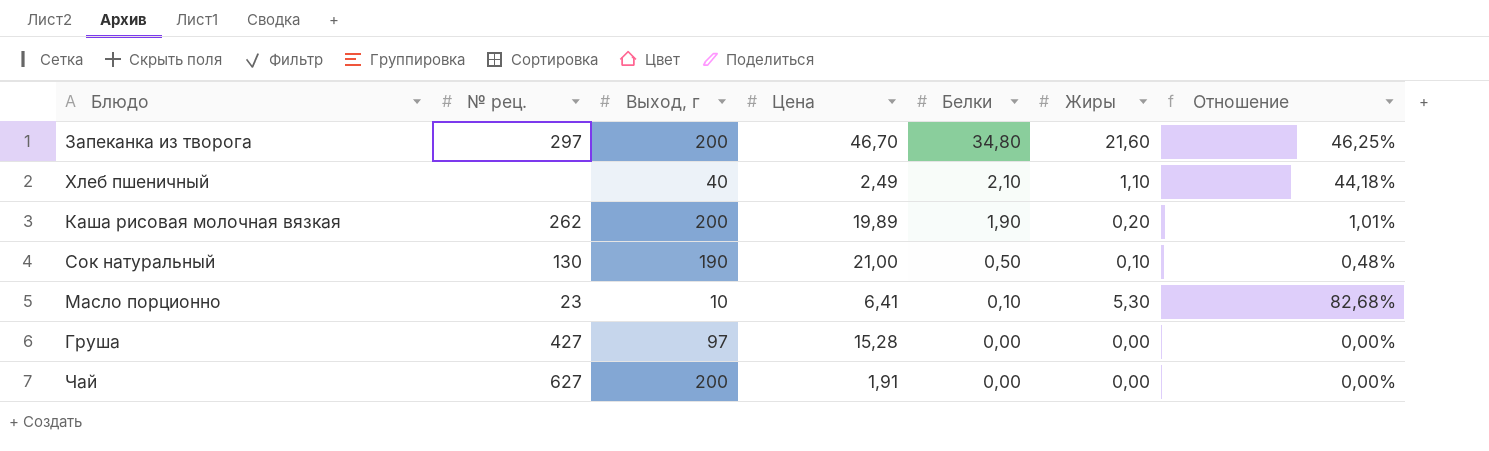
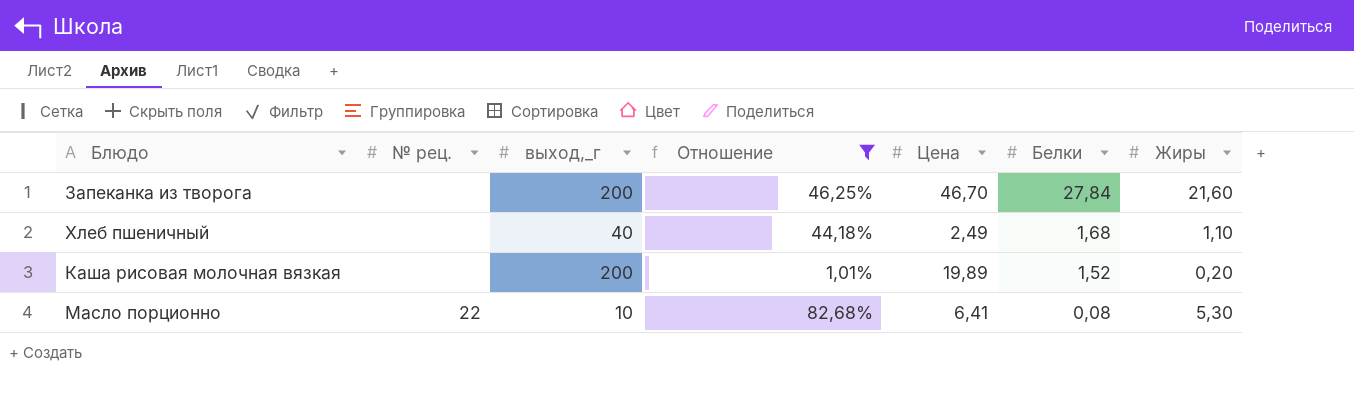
filter: none -> Отношение >= 1,01%
column name: Выход, г -> выход,_г
column Отношение | position: 7 -> 4
Запеканка из творога | № рец.: 297 -> none
Запеканка из творога | Белки: 34,80 -> 27,84
Хлеб пшеничный | Белки: 2,10 -> 1,68
Каша рисовая молочная вязкая | № рец.: 262 -> none
Каша рисовая молочная вязкая | Белки: 1,90 -> 1,52
Масло порционно | № рец.: 23 -> 22
Масло порционно | Белки: 0,10 -> 0,08

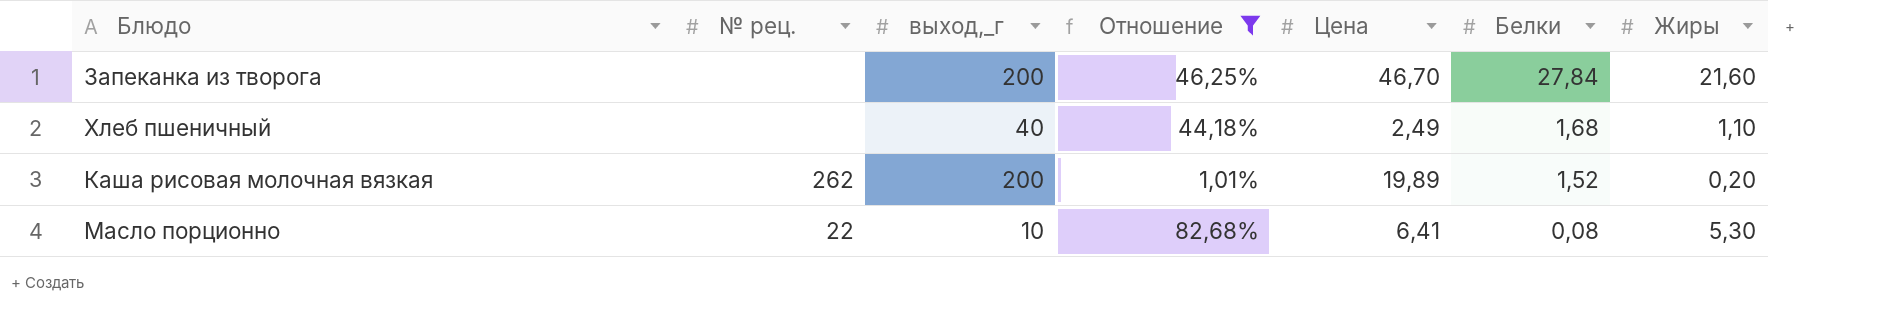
Каша рисовая молочная вязкая | № рец.: none -> 262

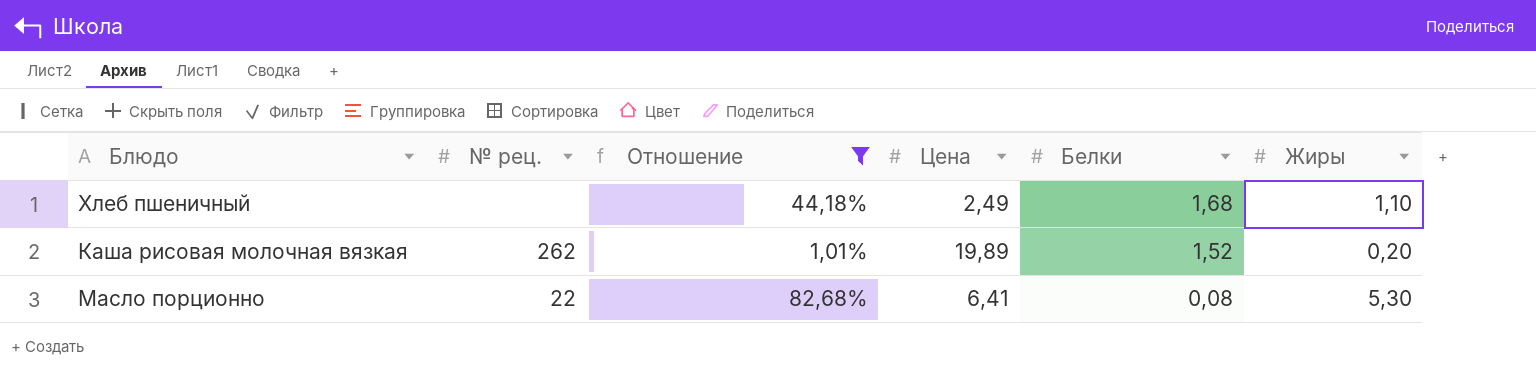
column выход,_г | position: 3 -> none
row Запеканка из творога: none | 200 | 46,25% | 46,70 | 27,84 | 21,60 -> none

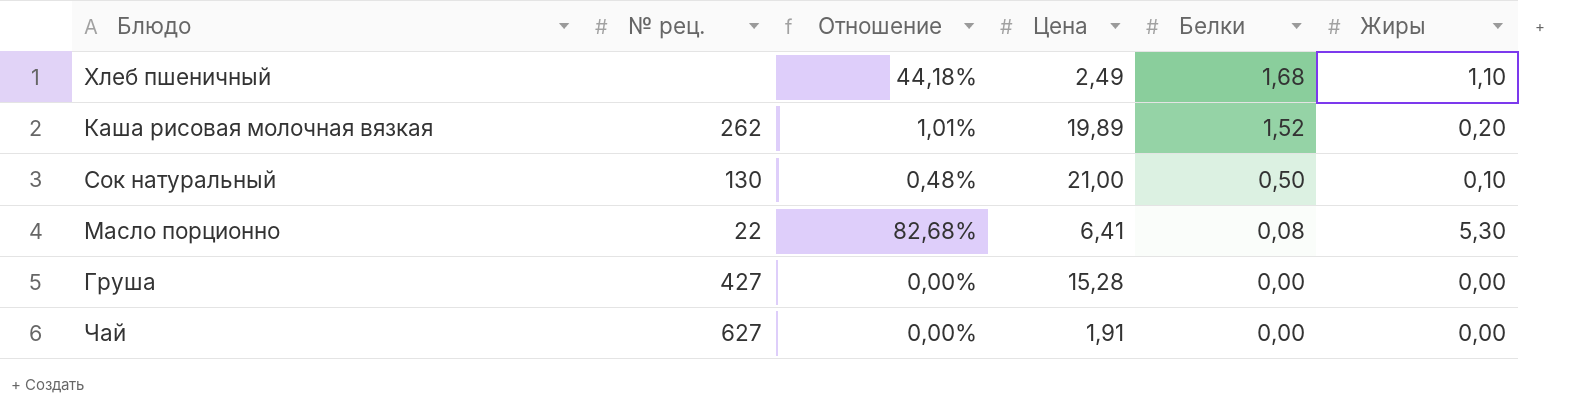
filter: Отношение >= 1,01% -> none

